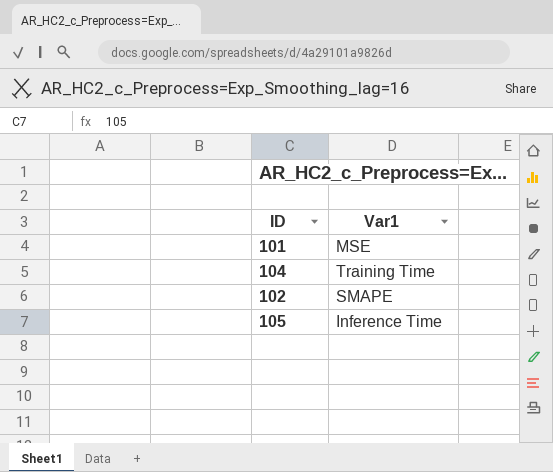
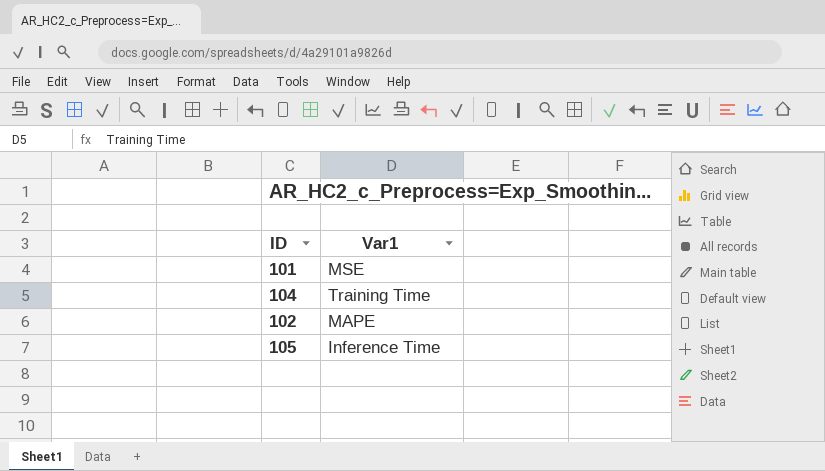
102 | Var1: SMAPE -> MAPE

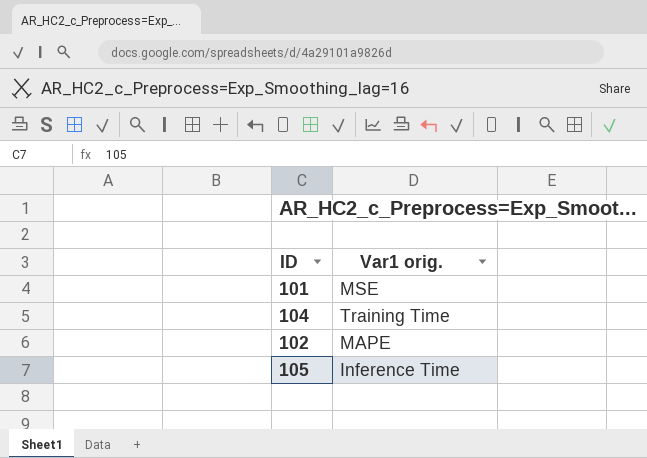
column name: Var1 -> Var1 orig.

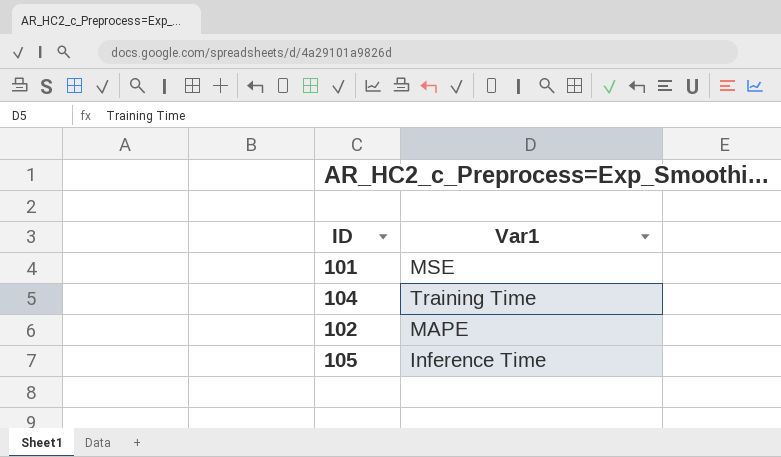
column name: Var1 orig. -> Var1

